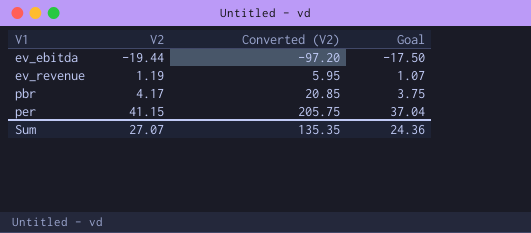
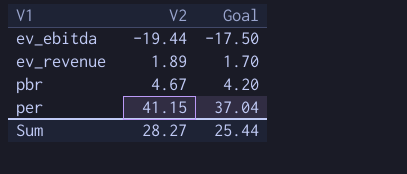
column Converted (V2) | formula: [V2] * 5 -> none
ev_revenue | V2: 1.19 -> 1.89
ev_revenue | Goal: 1.07 -> 1.70
pbr | V2: 4.17 -> 4.67
pbr | Goal: 3.75 -> 4.20
Sum | V2: 27.07 -> 28.27
Sum | Goal: 24.36 -> 25.44

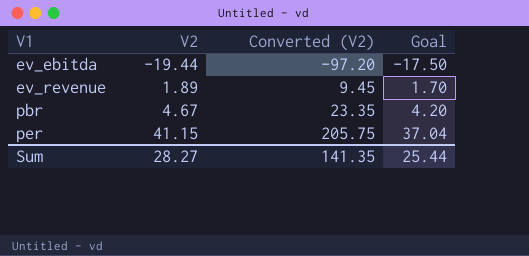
column Converted (V2) | formula: none -> [V2] * 5

